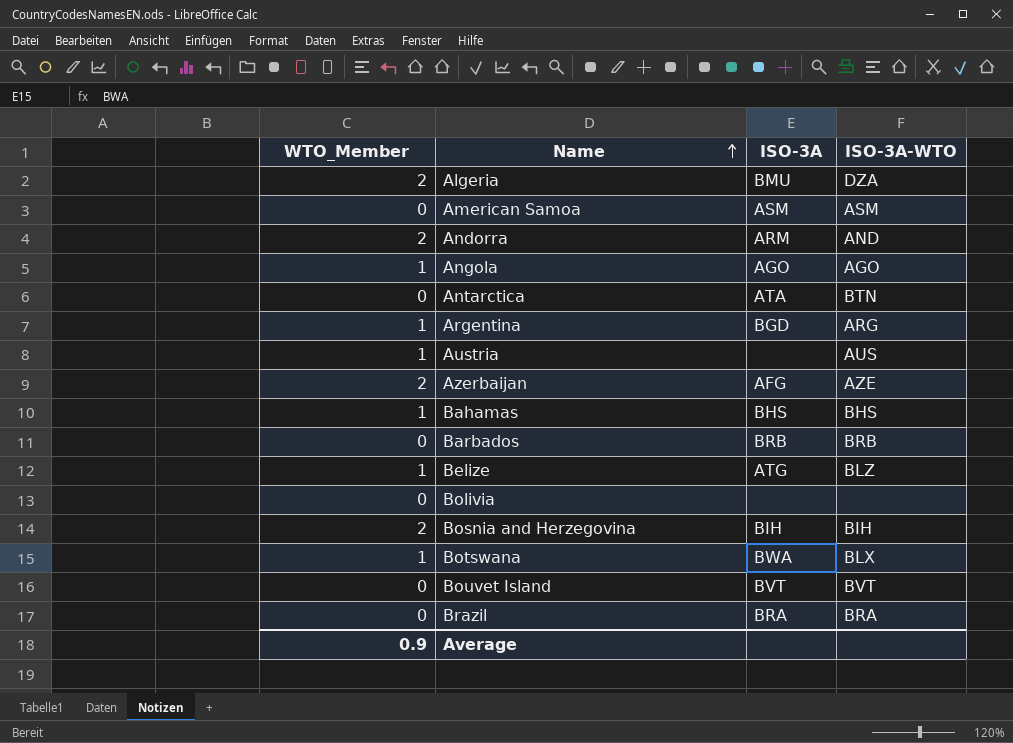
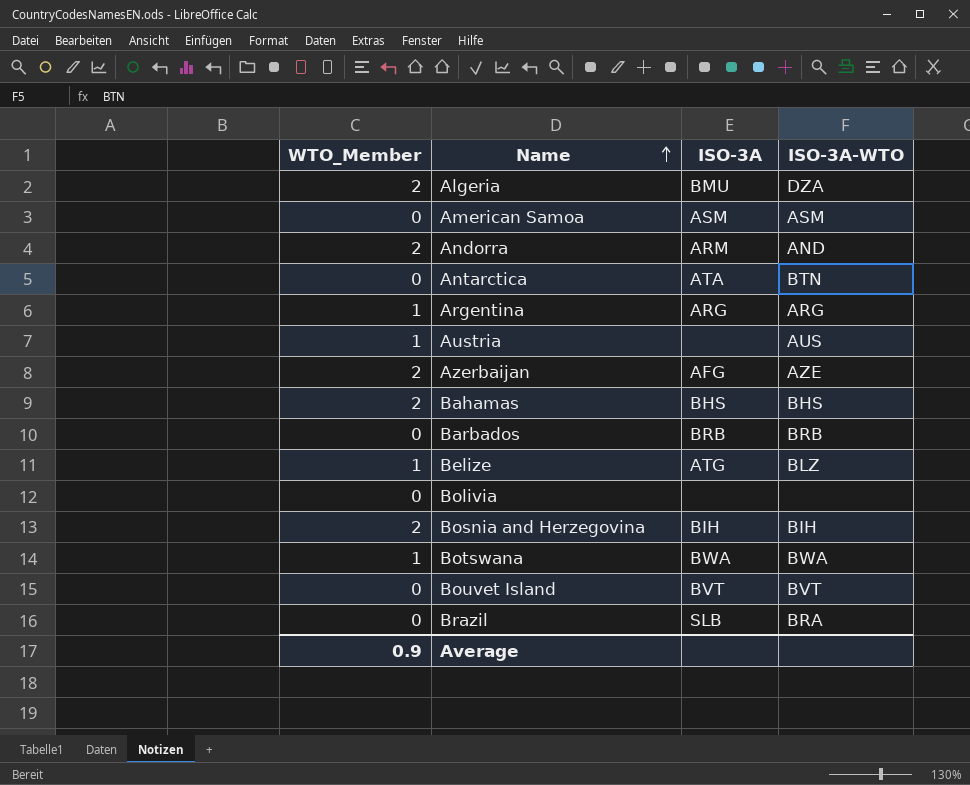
row Angola: 1 | AGO | AGO -> none
Argentina | ISO-3A: BGD -> ARG
Bahamas | WTO_Member: 1 -> 2
Botswana | ISO-3A-WTO: BLX -> BWA
Brazil | ISO-3A: BRA -> SLB

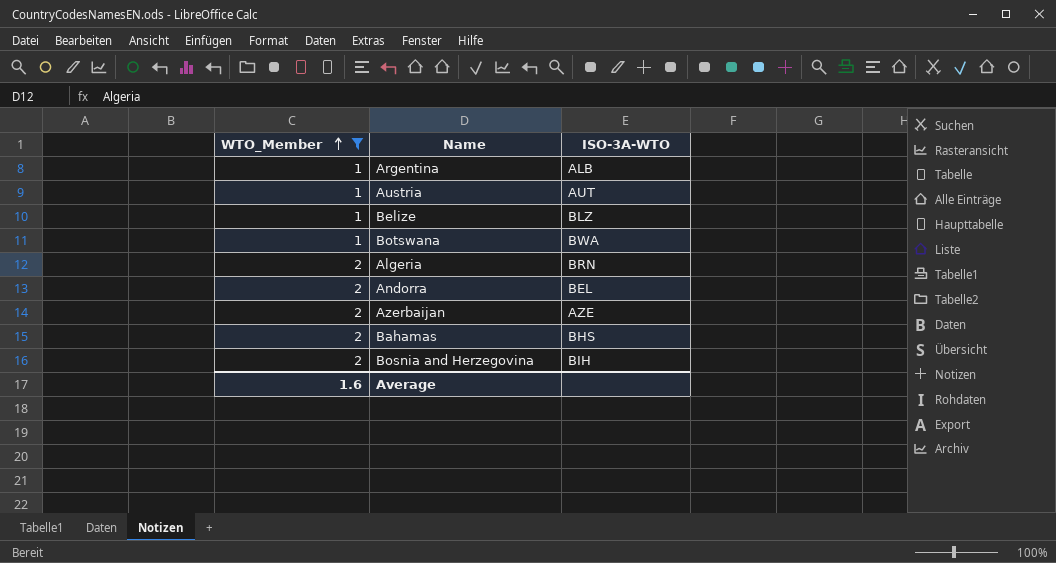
filter: none -> WTO_Member != 0
row order: Name ascending -> WTO_Member ascending
column ISO-3A | position: 3 -> none
Argentina | ISO-3A-WTO: ARG -> ALB
Austria | ISO-3A-WTO: AUS -> AUT
Algeria | ISO-3A-WTO: DZA -> BRN
Andorra | ISO-3A-WTO: AND -> BEL
Average | WTO_Member: 0.9 -> 1.6

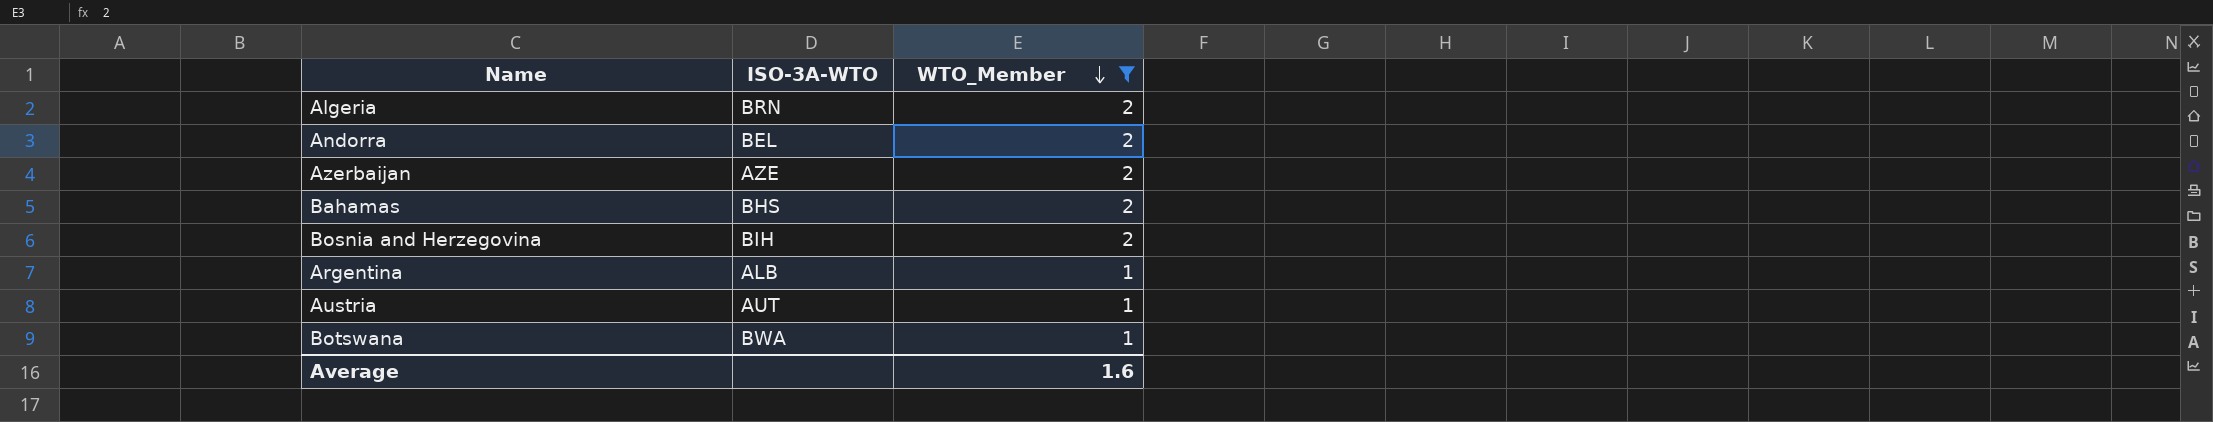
row order: WTO_Member ascending -> WTO_Member descending
column WTO_Member | position: 1 -> 3
row Belize: 1 | BLZ -> none

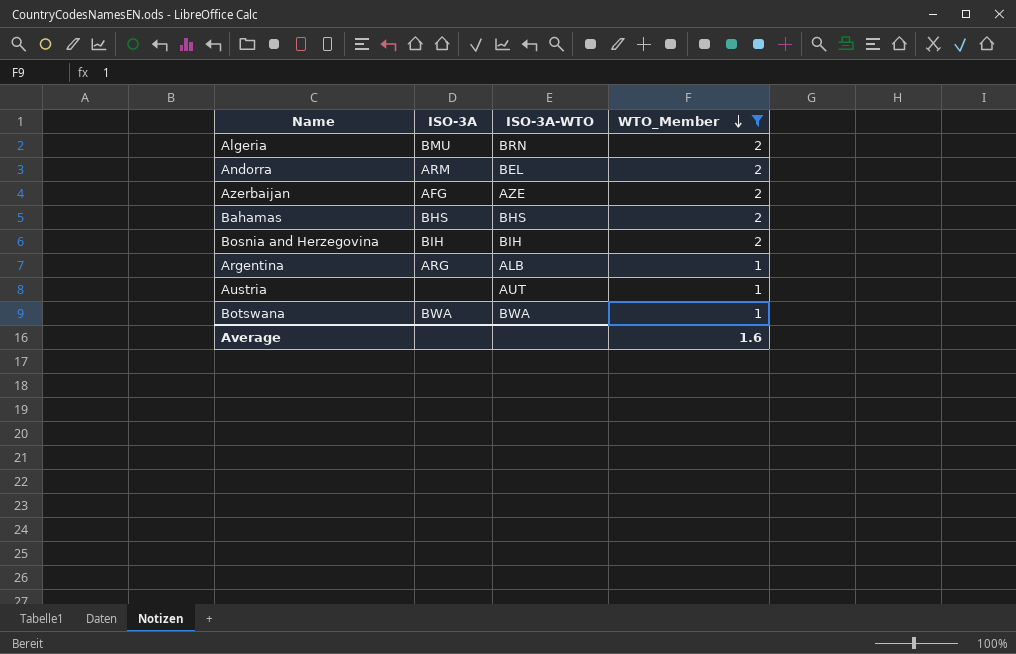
column ISO-3A | position: none -> 2

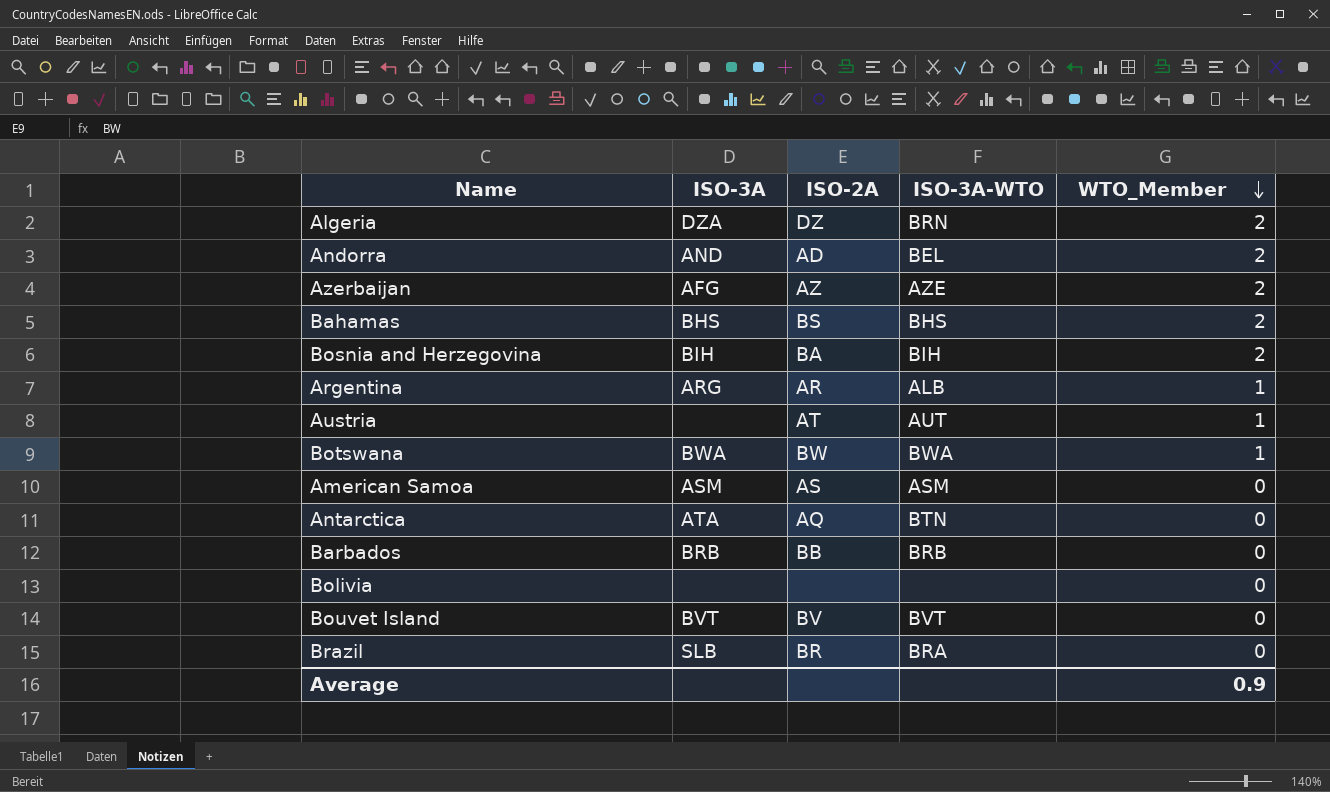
filter: WTO_Member != 0 -> none
column ISO-2A | position: none -> 3
Algeria | ISO-3A: BMU -> DZA
Andorra | ISO-3A: ARM -> AND
Average | WTO_Member: 1.6 -> 0.9

